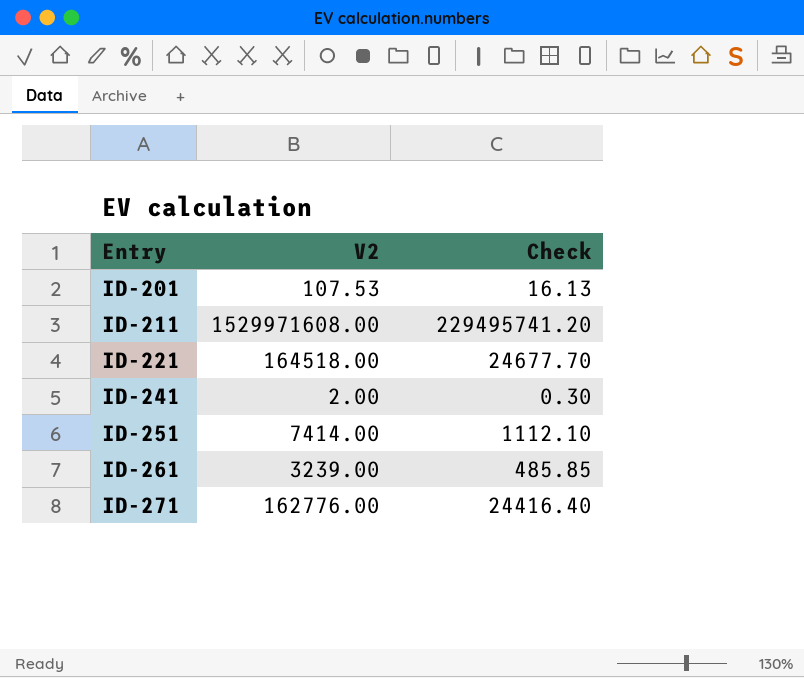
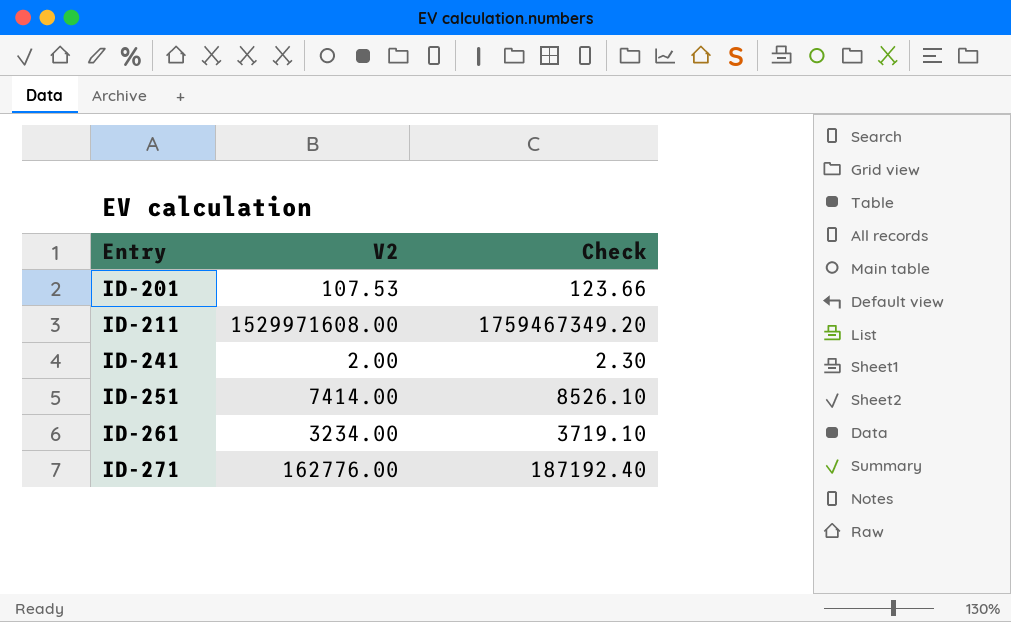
column Check | formula: [V2] * 0.15 -> [V2] * 1.15
row ID-221: 164518.00 | 24677.70 -> none
ID-261 | V2: 3239.00 -> 3234.00

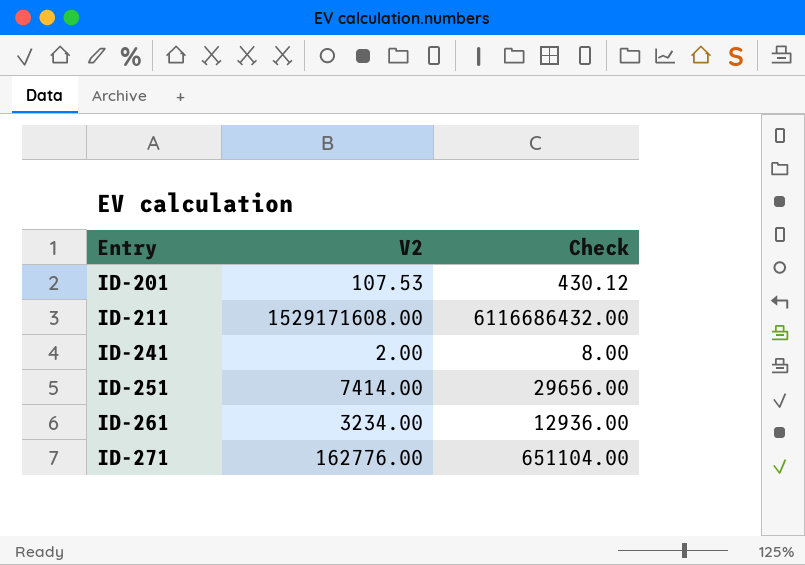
column Check | formula: [V2] * 1.15 -> [V2] * 4
ID-211 | V2: 1529971608.00 -> 1529171608.00

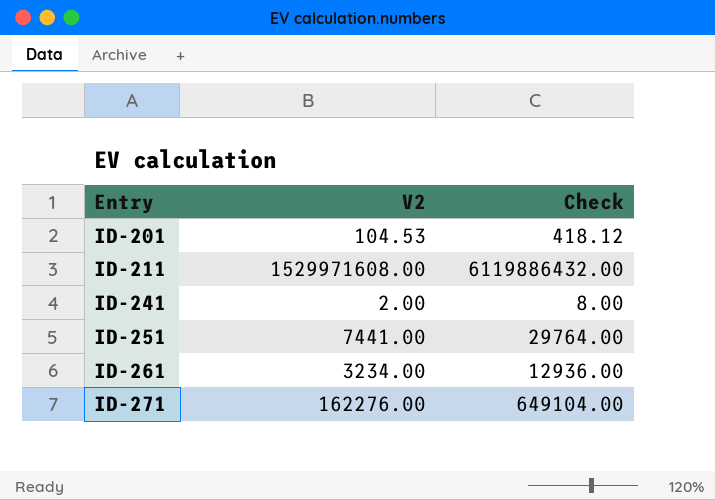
ID-201 | V2: 107.53 -> 104.53
ID-201 | Check: 430.12 -> 418.12
ID-211 | V2: 1529171608.00 -> 1529971608.00
ID-211 | Check: 6116686432.00 -> 6119886432.00
ID-251 | V2: 7414.00 -> 7441.00
ID-251 | Check: 29656.00 -> 29764.00
ID-271 | V2: 162776.00 -> 162276.00
ID-271 | Check: 651104.00 -> 649104.00

